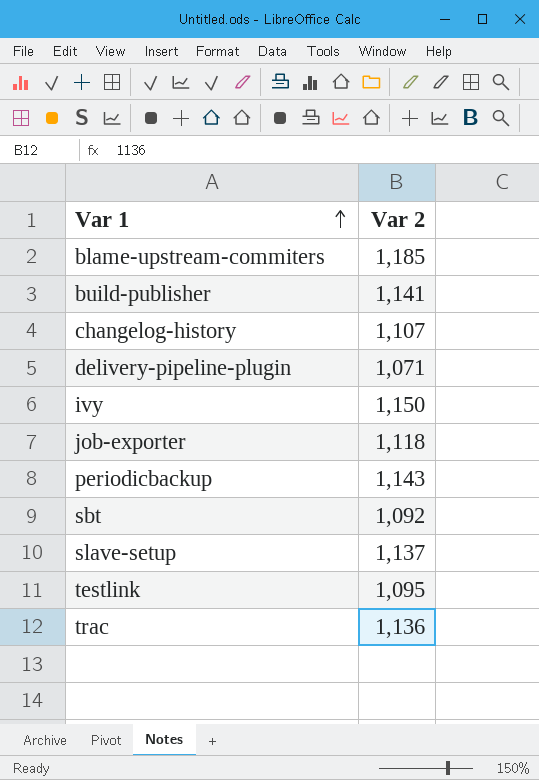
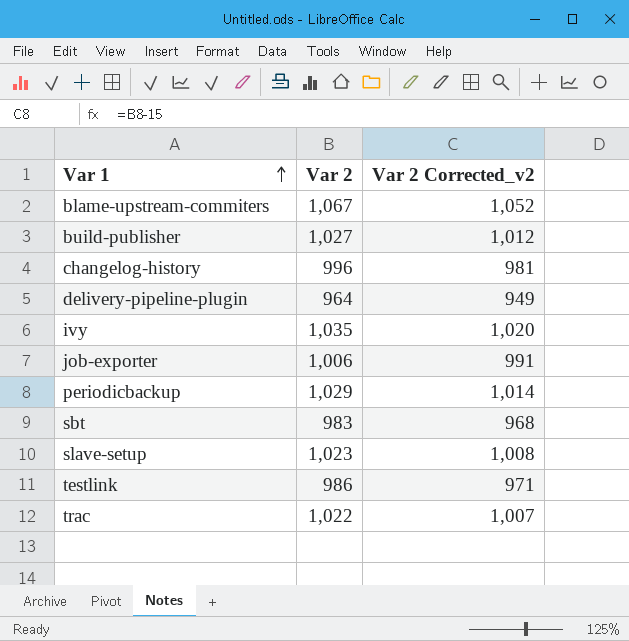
column Var 2 Corrected_v2 | formula: none -> [Var 2] - 15
blame-upstream-commiters | Var 2: 1,185 -> 1,067
build-publisher | Var 2: 1,141 -> 1,027
changelog-history | Var 2: 1,107 -> 996
delivery-pipeline-plugin | Var 2: 1,071 -> 964
ivy | Var 2: 1,150 -> 1,035
job-exporter | Var 2: 1,118 -> 1,006
periodicbackup | Var 2: 1,143 -> 1,029
sbt | Var 2: 1,092 -> 983
slave-setup | Var 2: 1,137 -> 1,023
testlink | Var 2: 1,095 -> 986
trac | Var 2: 1,136 -> 1,022

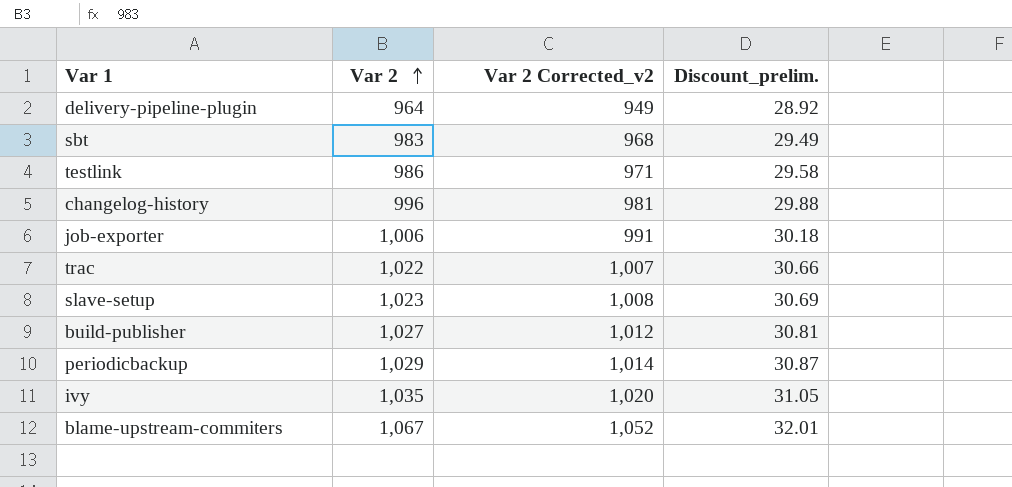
row order: Var 1 ascending -> Var 2 ascending
column Discount_prelim. | formula: none -> [Var 2] * 0.03

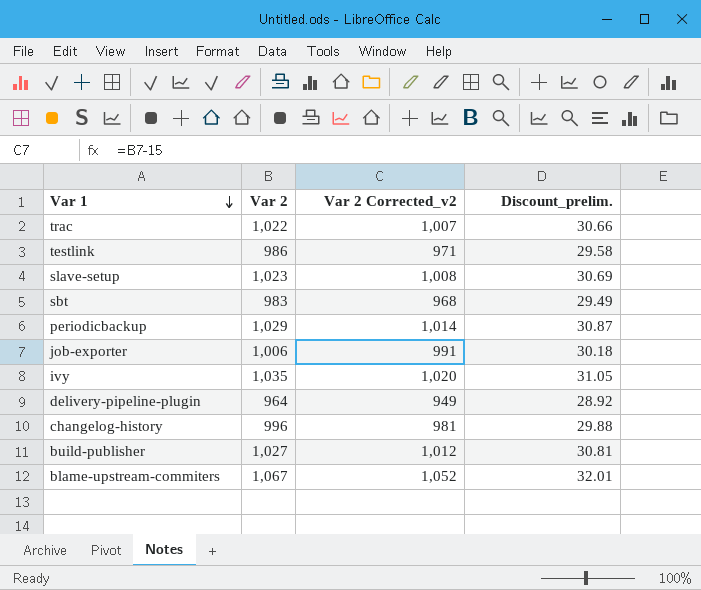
row order: Var 2 ascending -> Var 1 descending

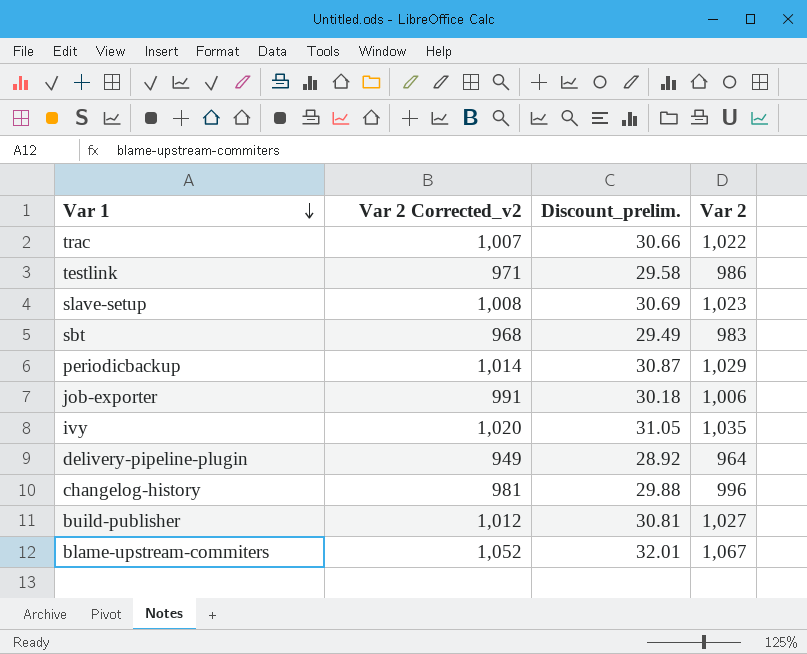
column Var 2 | position: 2 -> 4

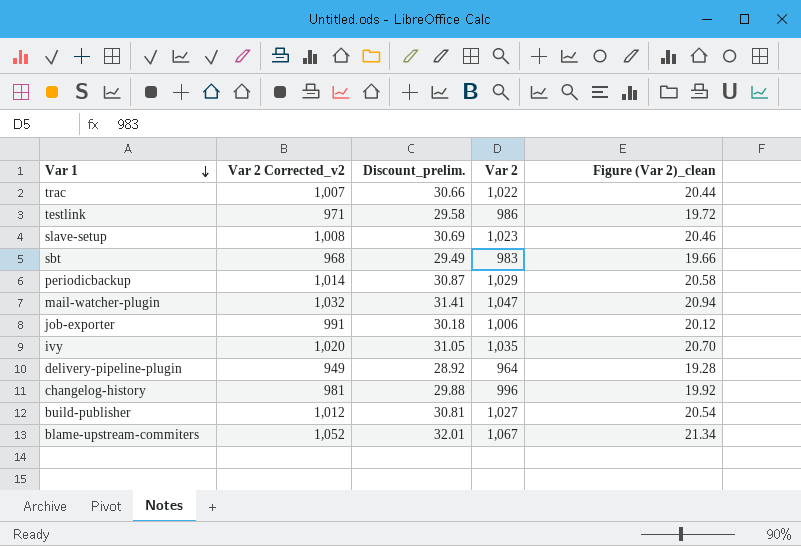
column Figure (Var 2)_clean | formula: none -> [Var 2] * 0.02
row mail-watcher-plugin: none -> 1,032 | 31.41 | 1,047 | 20.94

